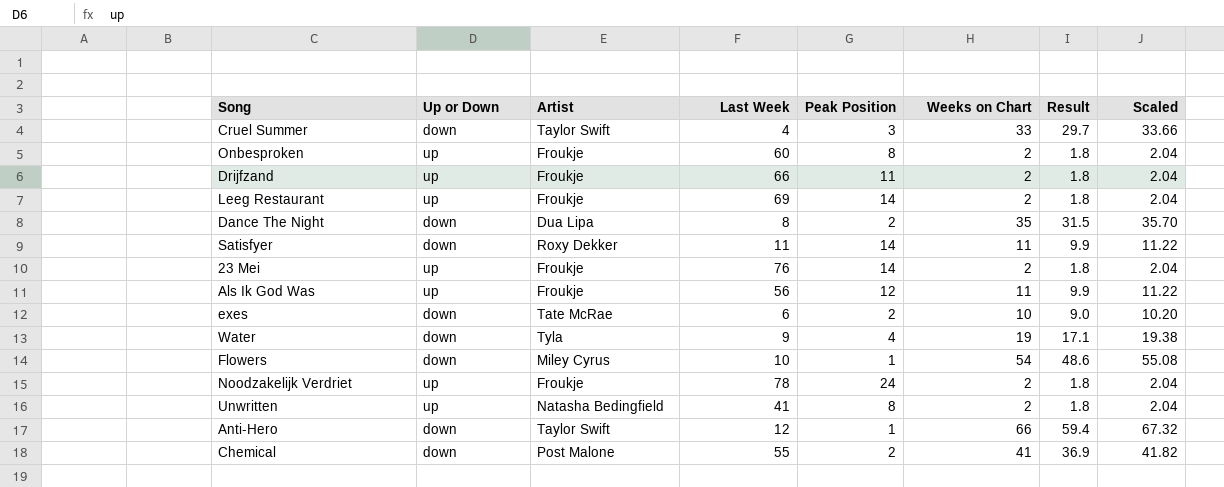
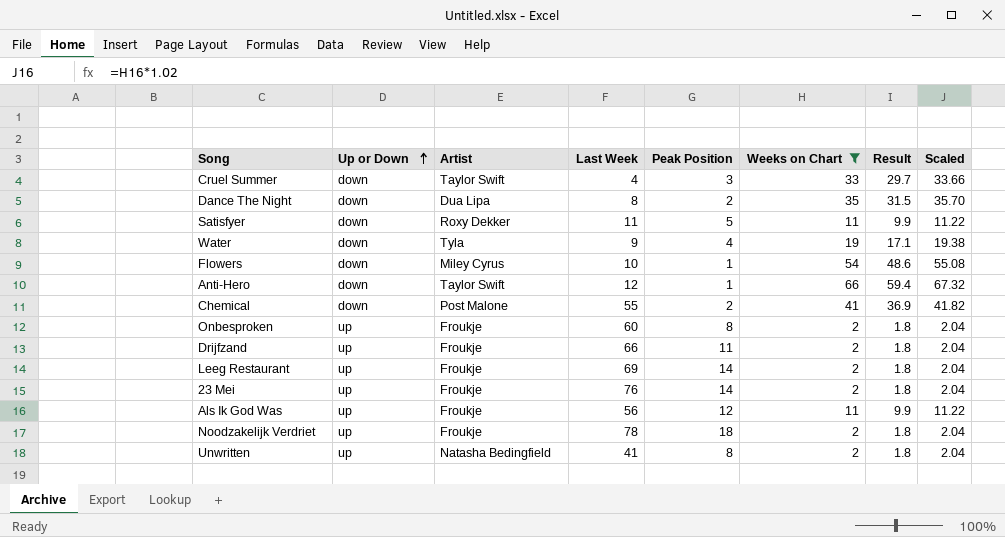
filter: none -> Weeks on Chart != 10
row order: none -> Up or Down ascending
Satisfyer | Peak Position: 14 -> 5
Noodzakelijk Verdriet | Peak Position: 24 -> 18

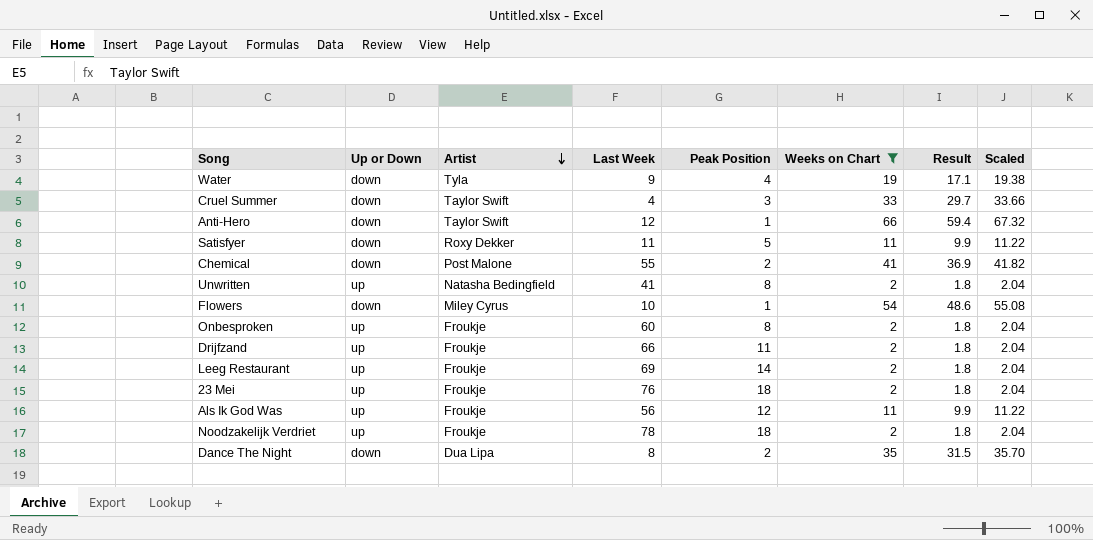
row order: Up or Down ascending -> Artist descending
23 Mei | Peak Position: 14 -> 18

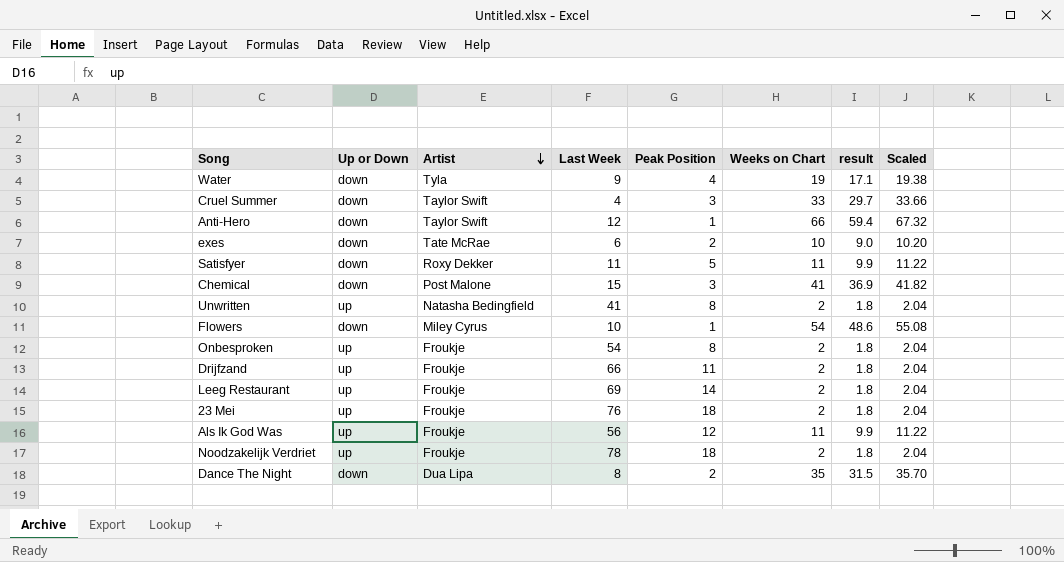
filter: Weeks on Chart != 10 -> none
column name: Result -> result
Chemical | Last Week: 55 -> 15
Chemical | Peak Position: 2 -> 3
Onbesproken | Last Week: 60 -> 54

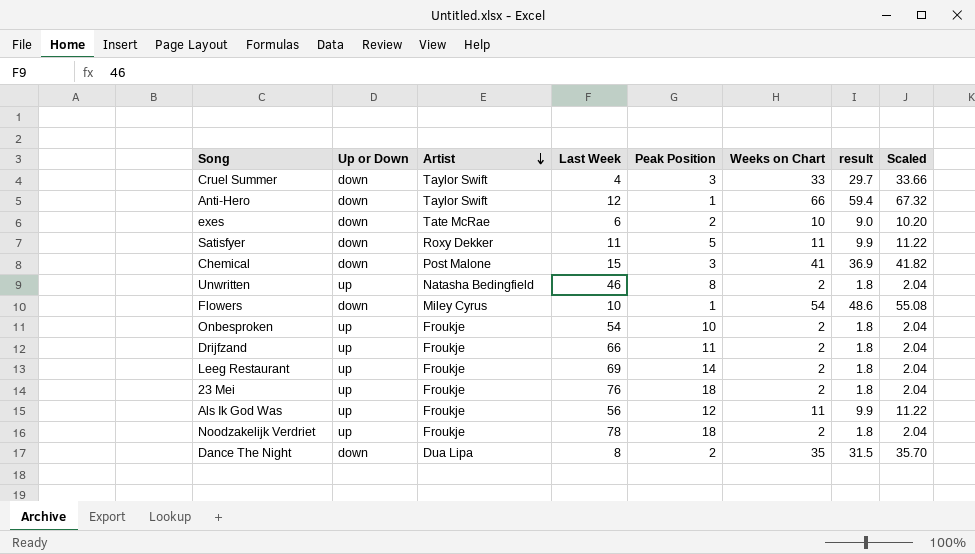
row Water: down | Tyla | 9 | 4 | 19 | 17.1 | 19.38 -> none
Unwritten | Last Week: 41 -> 46
Onbesproken | Peak Position: 8 -> 10

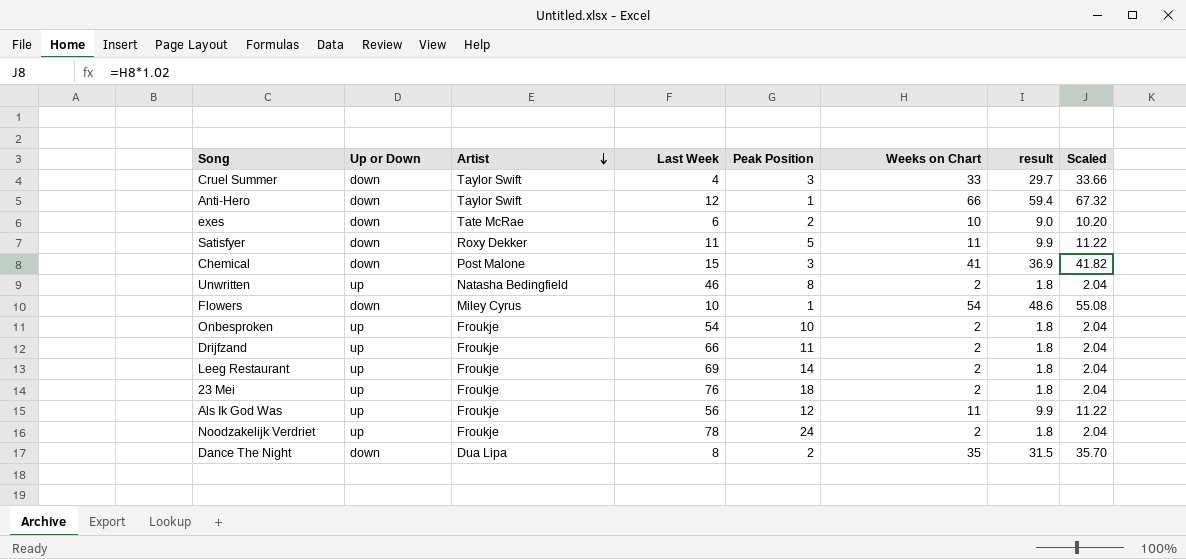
Noodzakelijk Verdriet | Peak Position: 18 -> 24

